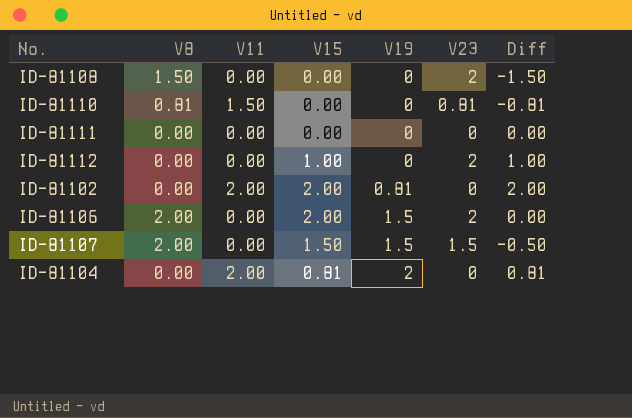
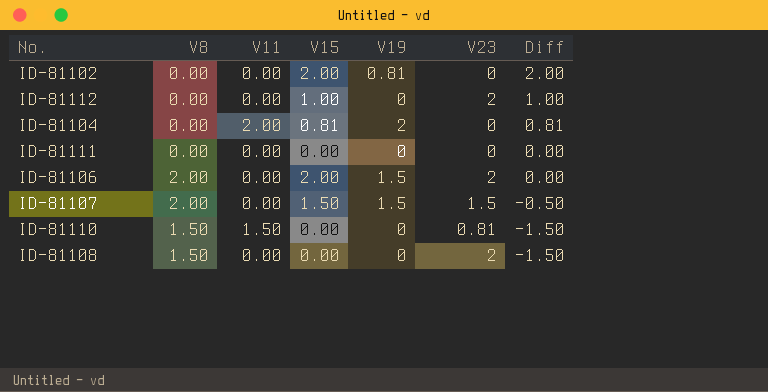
row order: V19 ascending -> Diff descending
ID-81102 | V11: 2.00 -> 0.00
ID-81110 | V8: 0.81 -> 1.50
ID-81110 | Diff: -0.81 -> -1.50

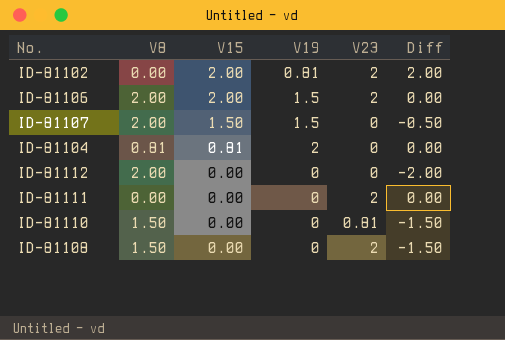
row order: Diff descending -> V15 descending
column V11 | position: 3 -> none
ID-81102 | V23: 0 -> 2
ID-81107 | V23: 1.5 -> 0
ID-81104 | V8: 0.00 -> 0.81
ID-81104 | Diff: 0.81 -> 0.00
ID-81112 | V8: 0.00 -> 2.00
ID-81112 | V15: 1.00 -> 0.00
ID-81112 | V23: 2 -> 0
ID-81112 | Diff: 1.00 -> -2.00
ID-81111 | V23: 0 -> 2

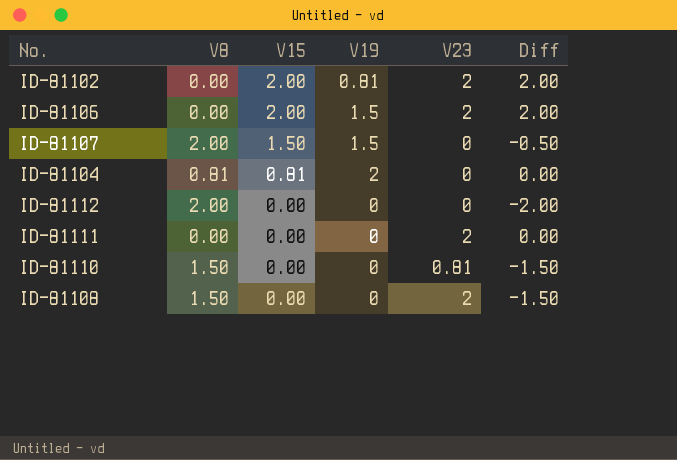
ID-81106 | V8: 2.00 -> 0.00
ID-81106 | Diff: 0.00 -> 2.00

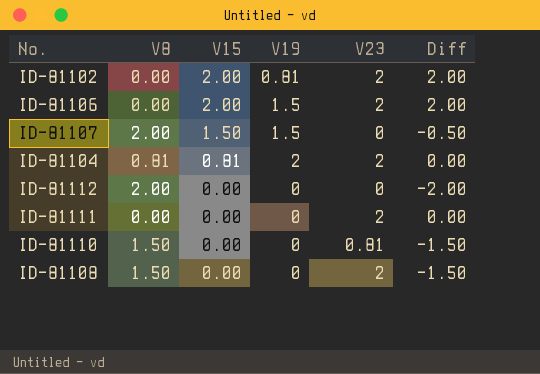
ID-81104 | V23: 0 -> 2

